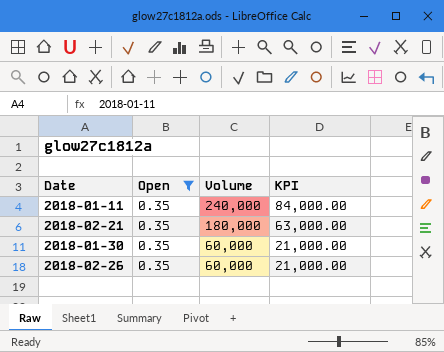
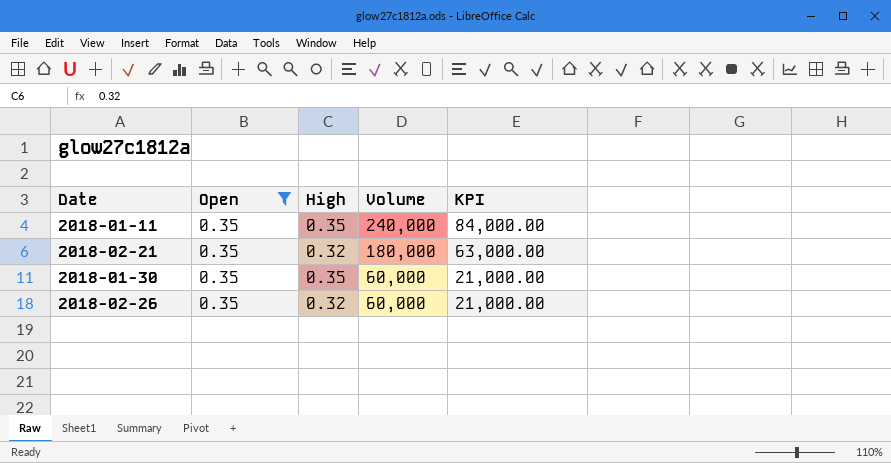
column High | position: none -> 3

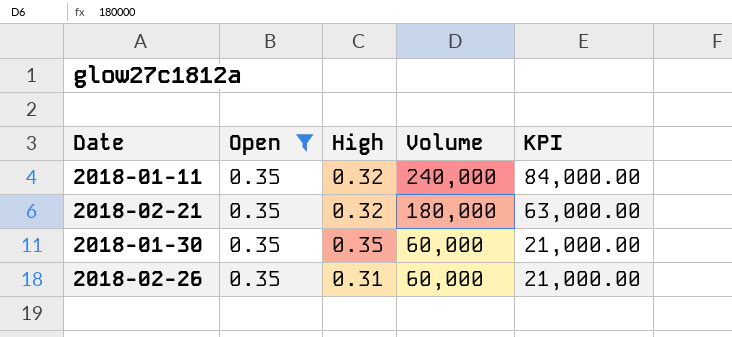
2018-01-11 | High: 0.35 -> 0.32
2018-02-26 | High: 0.32 -> 0.31

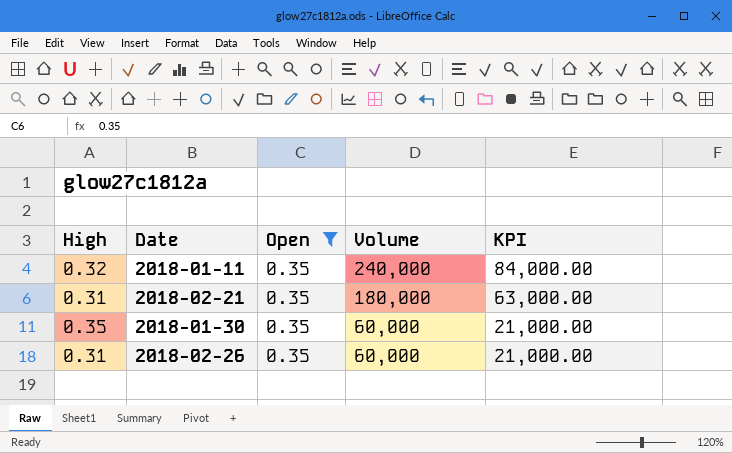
column High | position: 3 -> 1
2018-02-21 | High: 0.32 -> 0.31

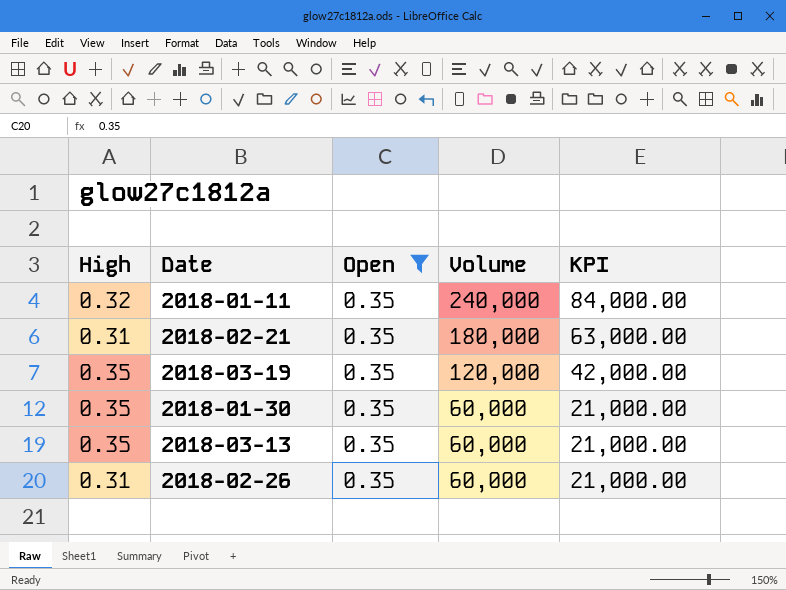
row 2018-03-19: none -> 0.35 | 0.35 | 120,000 | 42,000.00
row 2018-03-13: none -> 0.35 | 0.35 | 60,000 | 21,000.00

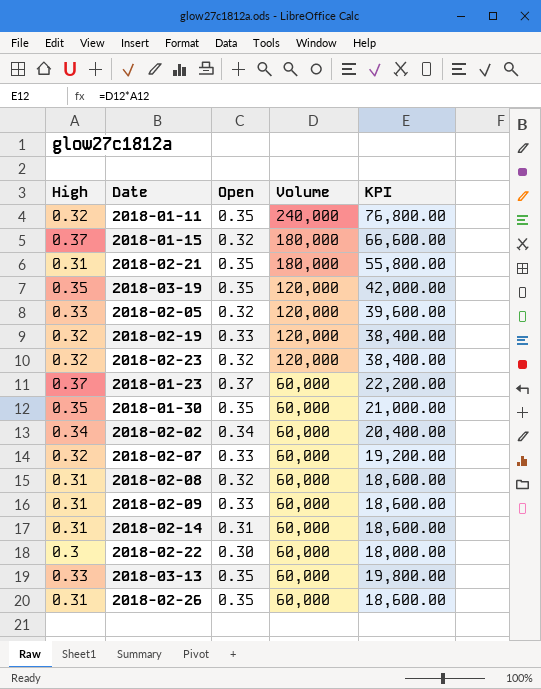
filter: Open = 0.35 -> none
column KPI | formula: [Open] * [Volume] -> [High] * [Volume]
2018-03-13 | High: 0.35 -> 0.33

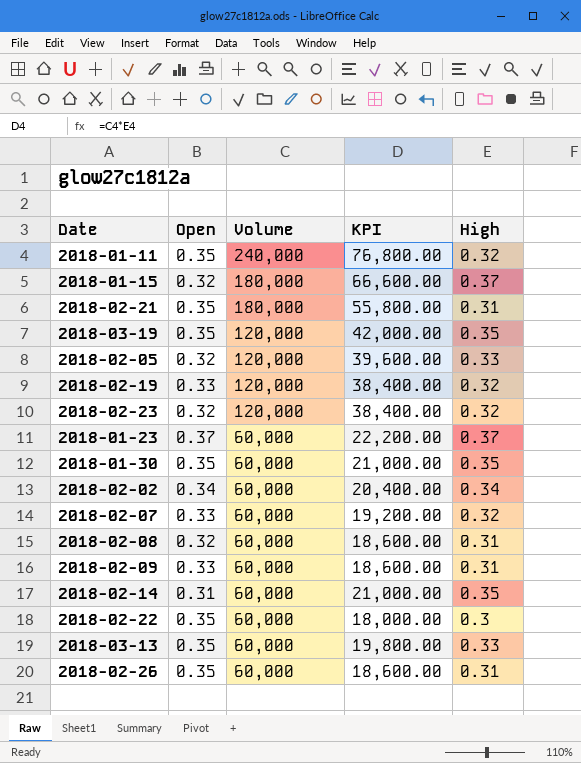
column High | position: 1 -> 5
2018-02-14 | KPI: 18,600.00 -> 21,000.00
2018-02-14 | High: 0.31 -> 0.35
2018-02-22 | Open: 0.30 -> 0.35

